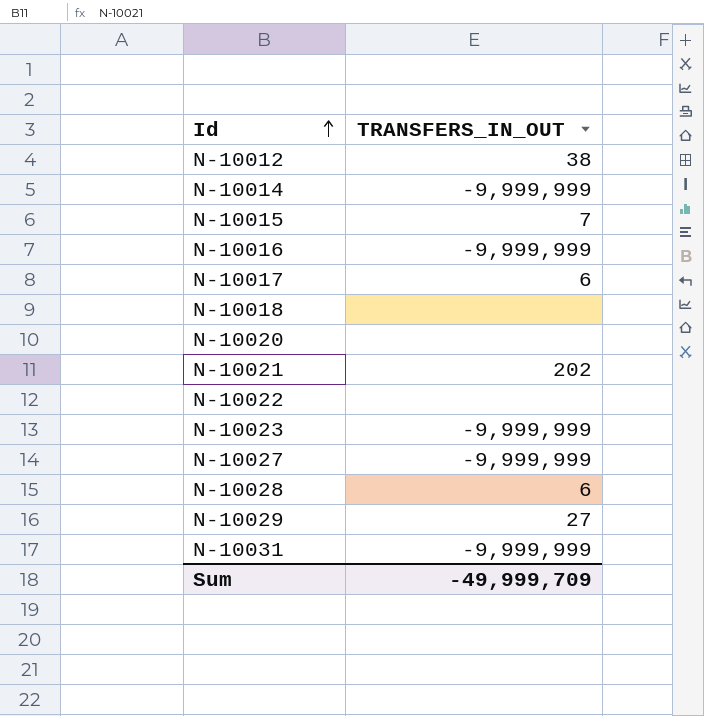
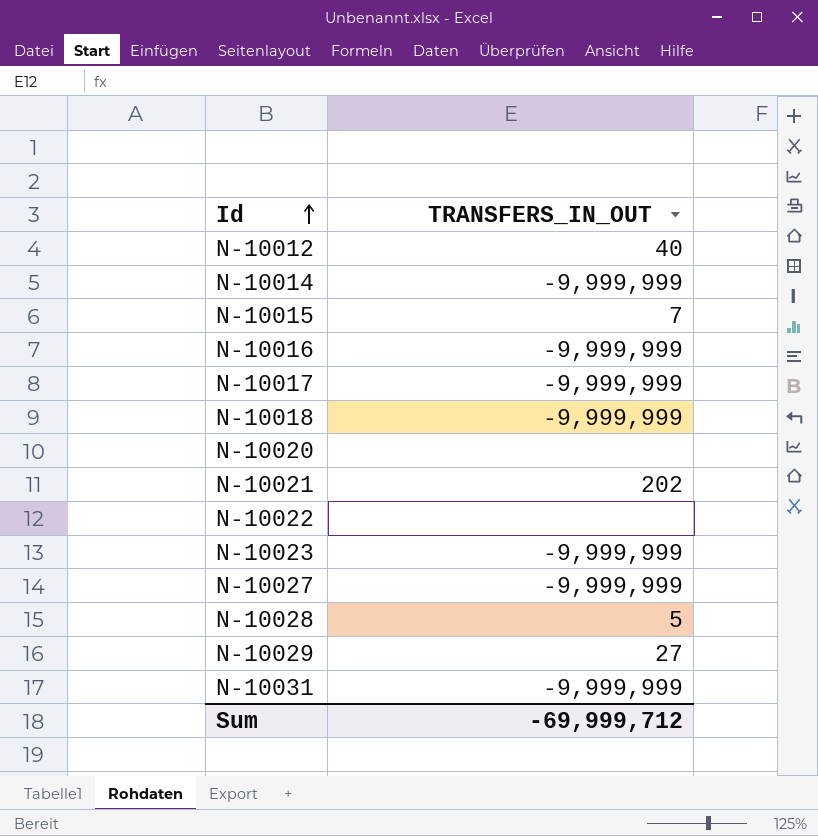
N-10012 | TRANSFERS_IN_OUT: 38 -> 40
N-10017 | TRANSFERS_IN_OUT: 6 -> -9,999,999
N-10018 | TRANSFERS_IN_OUT: none -> -9,999,999
N-10028 | TRANSFERS_IN_OUT: 6 -> 5
Sum | TRANSFERS_IN_OUT: -49,999,709 -> -69,999,712

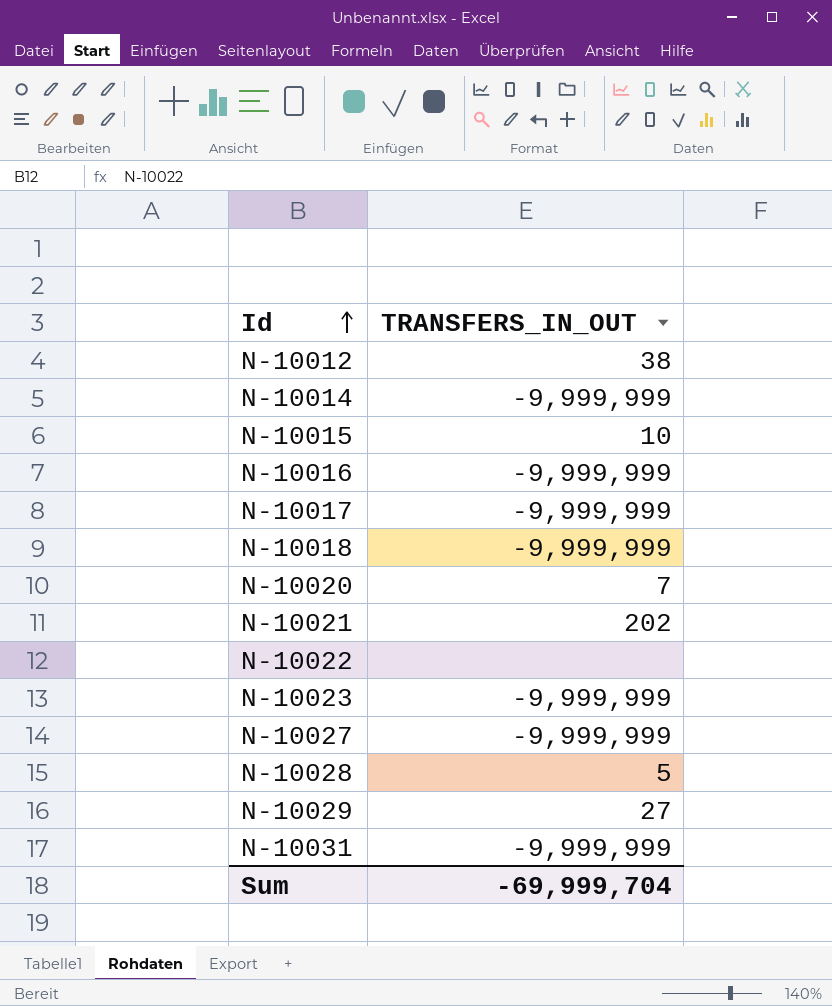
N-10012 | TRANSFERS_IN_OUT: 40 -> 38
N-10015 | TRANSFERS_IN_OUT: 7 -> 10
N-10020 | TRANSFERS_IN_OUT: none -> 7
Sum | TRANSFERS_IN_OUT: -69,999,712 -> -69,999,704

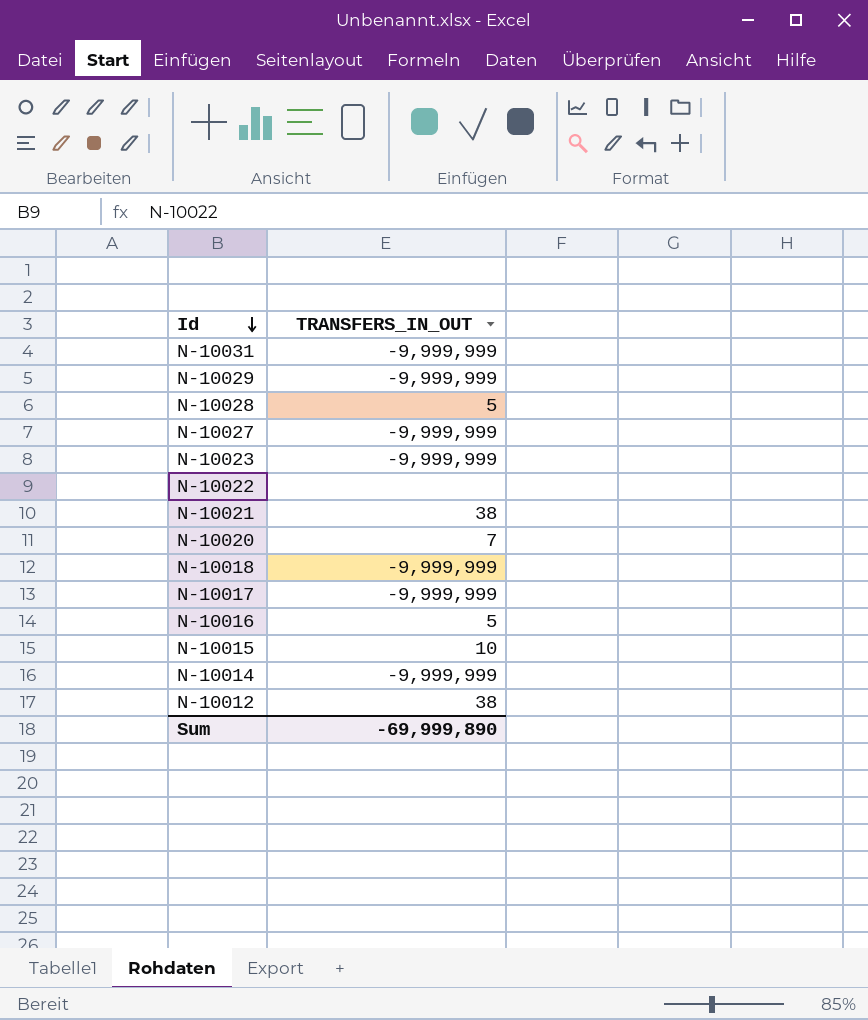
row order: Id ascending -> Id descending
N-10029 | TRANSFERS_IN_OUT: 27 -> -9,999,999
N-10021 | TRANSFERS_IN_OUT: 202 -> 38
N-10016 | TRANSFERS_IN_OUT: -9,999,999 -> 5
Sum | TRANSFERS_IN_OUT: -69,999,704 -> -69,999,890

